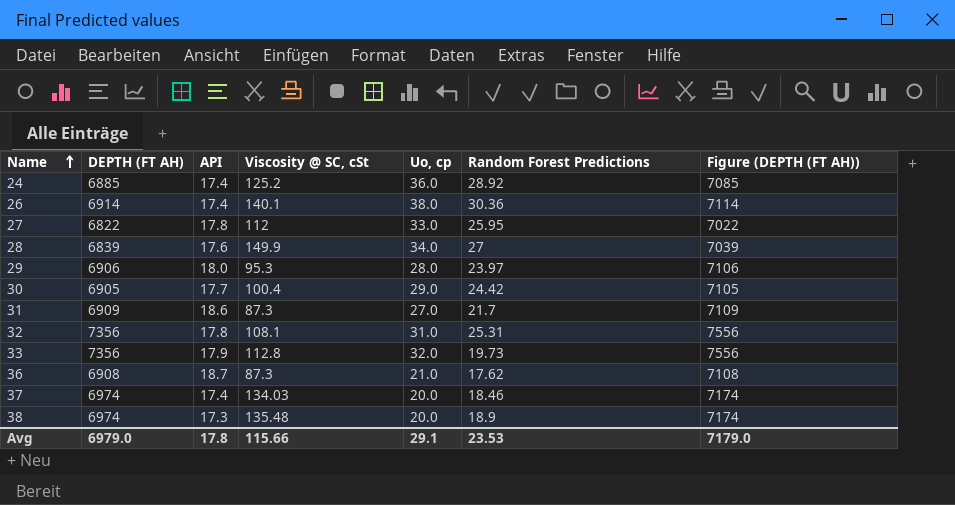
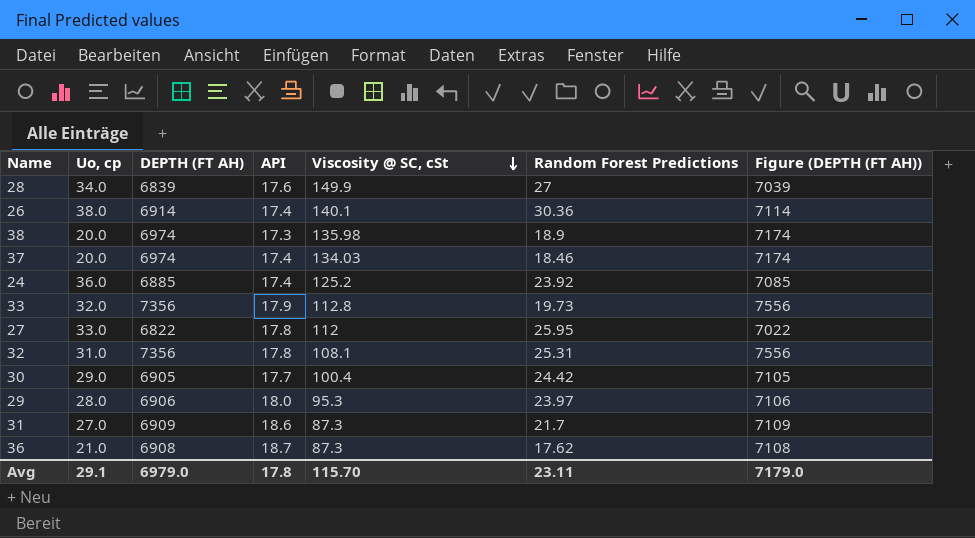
row order: Name ascending -> Viscosity @ SC, cSt descending
column Uo, cp | position: 5 -> 2
38 | Viscosity @ SC, cSt: 135.48 -> 135.98
24 | Random Forest Predictions: 28.92 -> 23.92
Avg | Viscosity @ SC, cSt: 115.66 -> 115.70
Avg | Random Forest Predictions: 23.53 -> 23.11

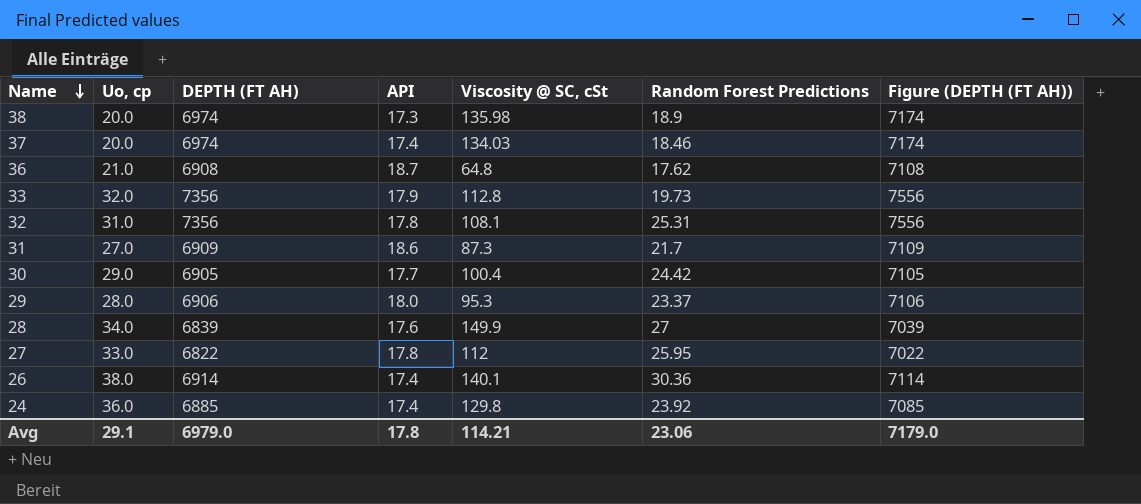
row order: Viscosity @ SC, cSt descending -> Name descending
36 | Viscosity @ SC, cSt: 87.3 -> 64.8
29 | Random Forest Predictions: 23.97 -> 23.37
24 | Viscosity @ SC, cSt: 125.2 -> 129.8
Avg | Viscosity @ SC, cSt: 115.70 -> 114.21
Avg | Random Forest Predictions: 23.11 -> 23.06

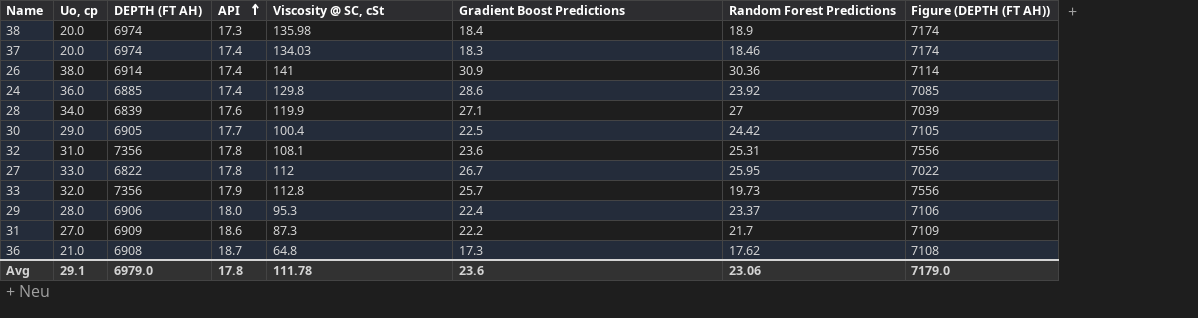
row order: Name descending -> API ascending
column Gradient Boost Predictions | position: none -> 6
26 | Viscosity @ SC, cSt: 140.1 -> 141
28 | Viscosity @ SC, cSt: 149.9 -> 119.9
Avg | Viscosity @ SC, cSt: 114.21 -> 111.78

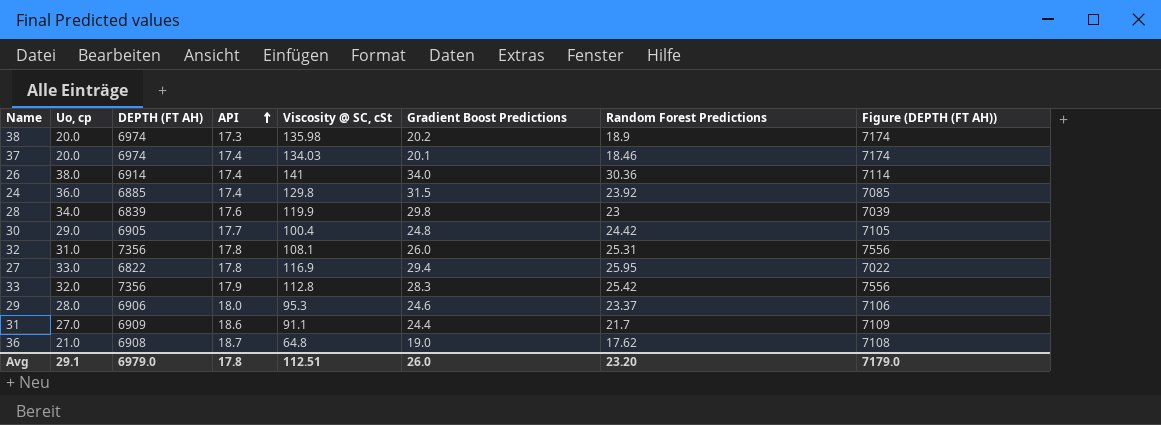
38 | Gradient Boost Predictions: 18.4 -> 20.2
37 | Gradient Boost Predictions: 18.3 -> 20.1
26 | Gradient Boost Predictions: 30.9 -> 34.0
24 | Gradient Boost Predictions: 28.6 -> 31.5
28 | Gradient Boost Predictions: 27.1 -> 29.8
28 | Random Forest Predictions: 27 -> 23
30 | Gradient Boost Predictions: 22.5 -> 24.8
32 | Gradient Boost Predictions: 23.6 -> 26.0
27 | Viscosity @ SC, cSt: 112 -> 116.9
27 | Gradient Boost Predictions: 26.7 -> 29.4
33 | Gradient Boost Predictions: 25.7 -> 28.3
33 | Random Forest Predictions: 19.73 -> 25.42
29 | Gradient Boost Predictions: 22.4 -> 24.6
31 | Viscosity @ SC, cSt: 87.3 -> 91.1
31 | Gradient Boost Predictions: 22.2 -> 24.4
36 | Gradient Boost Predictions: 17.3 -> 19.0
Avg | Viscosity @ SC, cSt: 111.78 -> 112.51
Avg | Gradient Boost Predictions: 23.6 -> 26.0
Avg | Random Forest Predictions: 23.06 -> 23.20

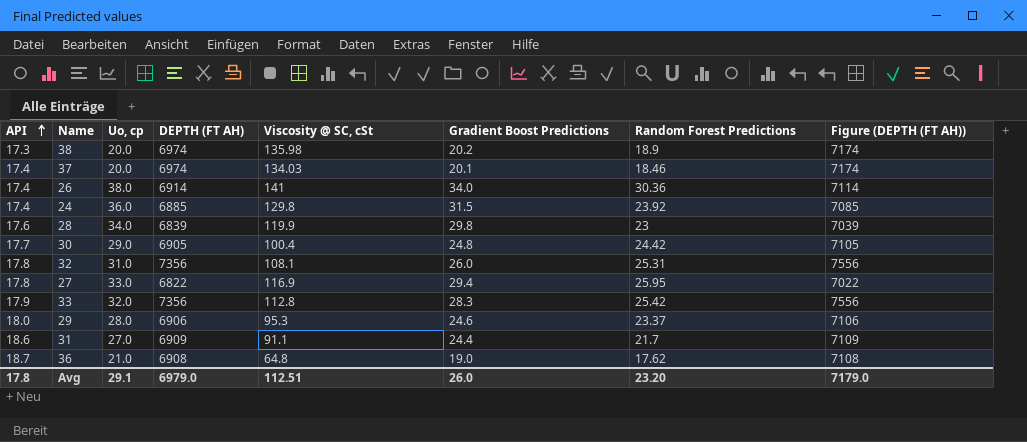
column API | position: 4 -> 1

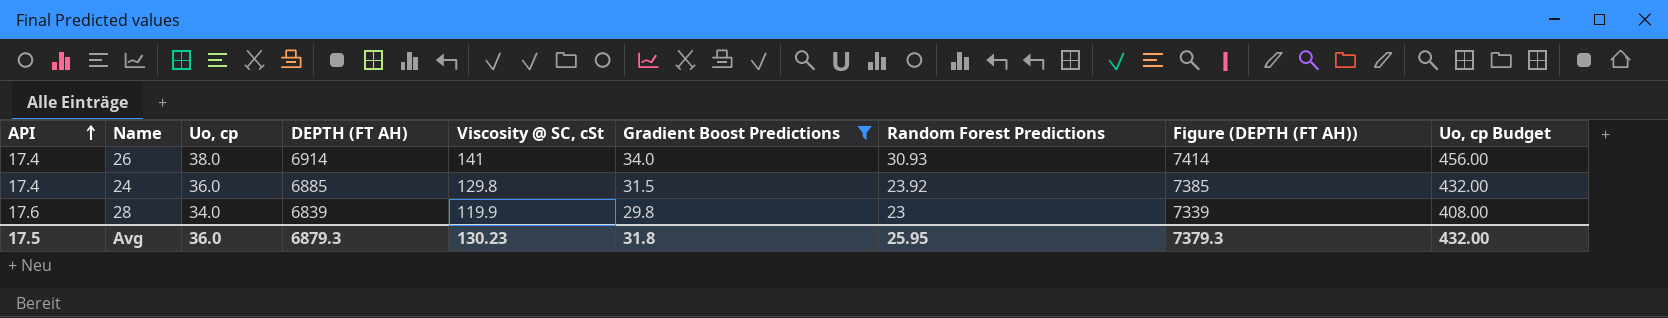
filter: none -> Gradient Boost Predictions >= 29.8
column Figure (DEPTH (FT AH)) | formula: [DEPTH (FT AH)] + 200 -> [DEPTH (FT AH)] + 500
column Uo, cp Budget | formula: none -> [Uo, cp] * 12
26 | Random Forest Predictions: 30.36 -> 30.93
Avg | API: 17.8 -> 17.5
Avg | Uo, cp: 29.1 -> 36.0
Avg | DEPTH (FT AH): 6979.0 -> 6879.3
Avg | Viscosity @ SC, cSt: 112.51 -> 130.23
Avg | Gradient Boost Predictions: 26.0 -> 31.8
Avg | Random Forest Predictions: 23.20 -> 25.95
Avg | Figure (DEPTH (FT AH)): 7179.0 -> 7379.3

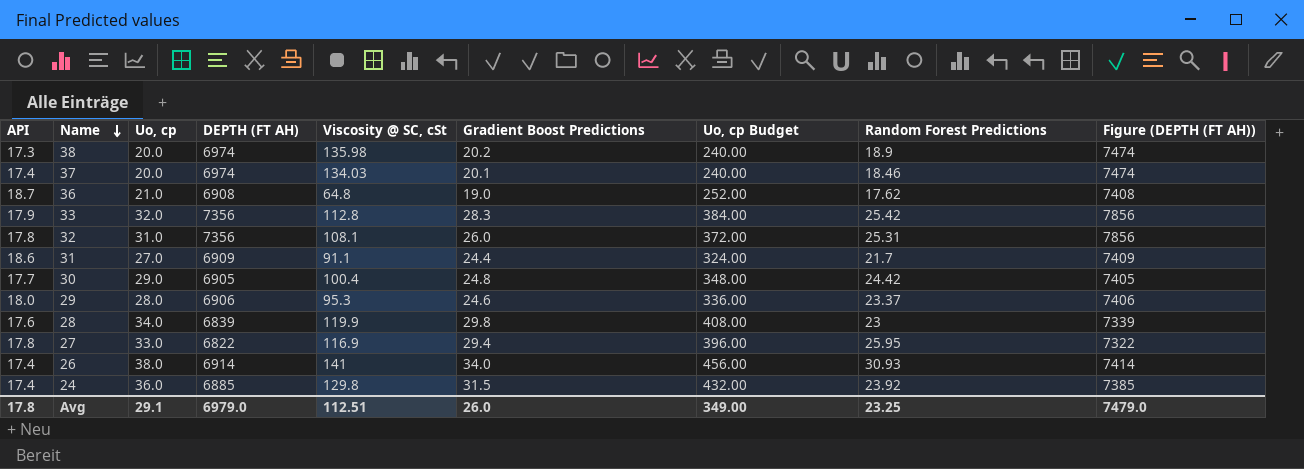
filter: Gradient Boost Predictions >= 29.8 -> none
row order: API ascending -> Name descending
column Uo, cp Budget | position: 9 -> 7
Avg | API: 17.5 -> 17.8
Avg | Uo, cp: 36.0 -> 29.1
Avg | DEPTH (FT AH): 6879.3 -> 6979.0
Avg | Viscosity @ SC, cSt: 130.23 -> 112.51
Avg | Gradient Boost Predictions: 31.8 -> 26.0
Avg | Uo, cp Budget: 432.00 -> 349.00
Avg | Random Forest Predictions: 25.95 -> 23.25
Avg | Figure (DEPTH (FT AH)): 7379.3 -> 7479.0

